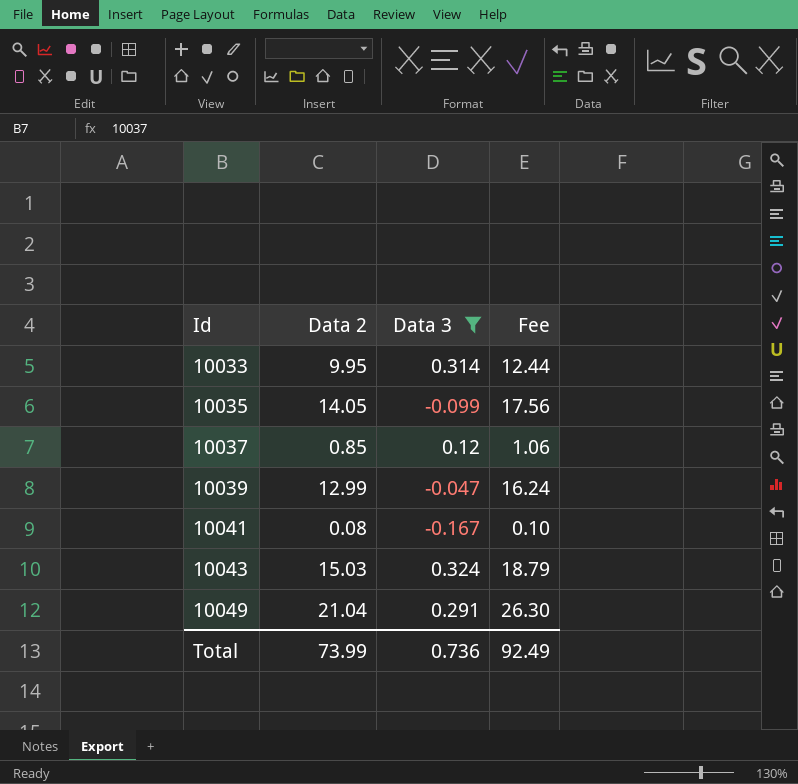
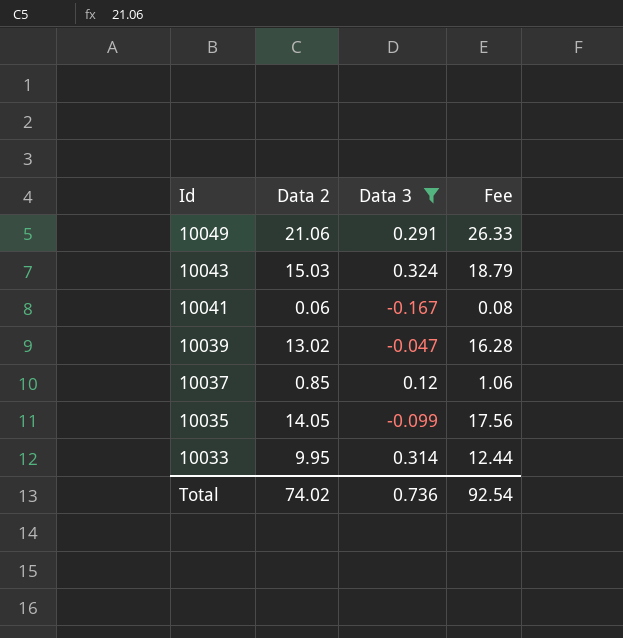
row order: Id ascending -> Id descending
10049 | Data 2: 21.04 -> 21.06
10049 | Fee: 26.30 -> 26.33
10041 | Data 2: 0.08 -> 0.06
10041 | Fee: 0.10 -> 0.08
10039 | Data 2: 12.99 -> 13.02
10039 | Fee: 16.24 -> 16.28
Total | Data 2: 73.99 -> 74.02
Total | Fee: 92.49 -> 92.54

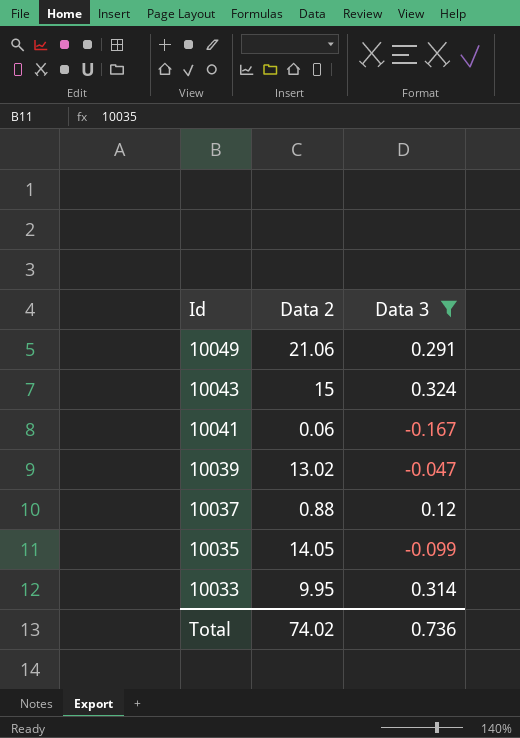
column Fee | formula: [Data 2] * 1.25 -> none
10043 | Data 2: 15.03 -> 15
10037 | Data 2: 0.85 -> 0.88

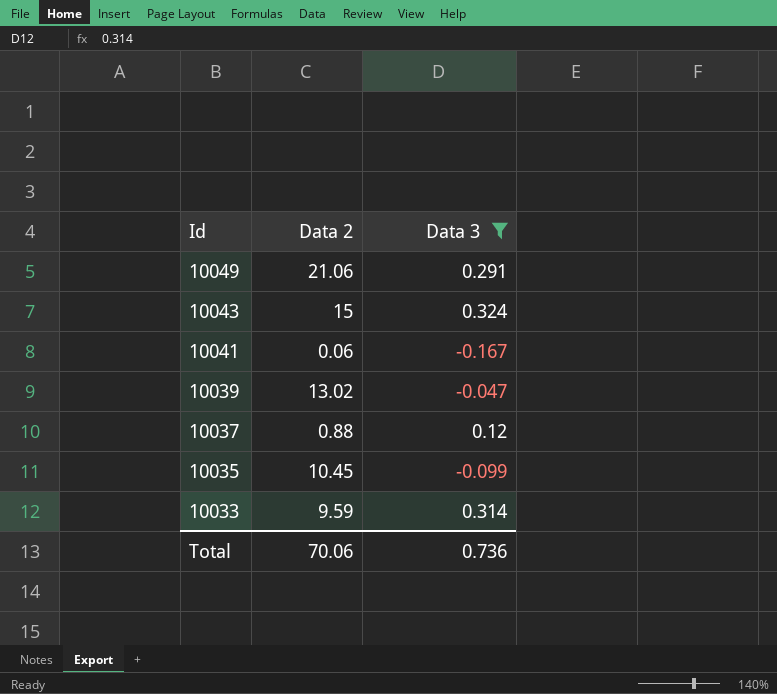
10035 | Data 2: 14.05 -> 10.45
10033 | Data 2: 9.95 -> 9.59
Total | Data 2: 74.02 -> 70.06

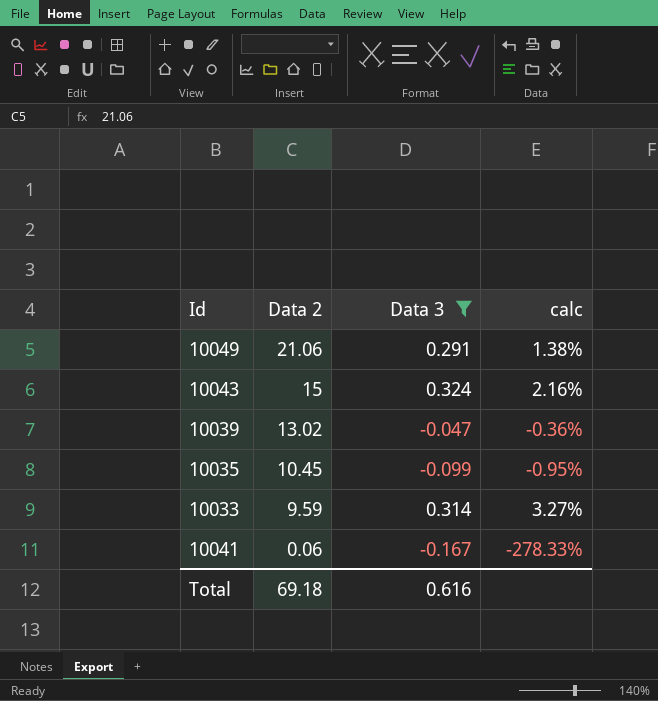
row order: Id descending -> Data 2 descending
column calc | formula: none -> [Data 3] / [Data 2]
row 10037: 0.88 | 0.12 -> none
Total | Data 2: 70.06 -> 69.18
Total | Data 3: 0.736 -> 0.616

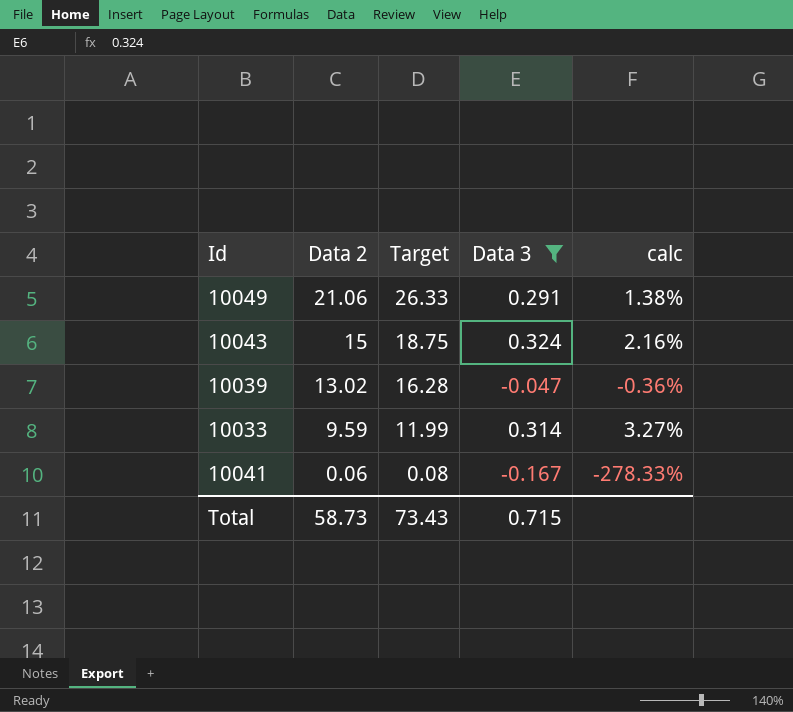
column Target | formula: none -> [Data 2] * 1.25
row 10035: 10.45 | -0.099 | -0.95% -> none
Total | Data 2: 69.18 -> 58.73
Total | Data 3: 0.616 -> 0.715

